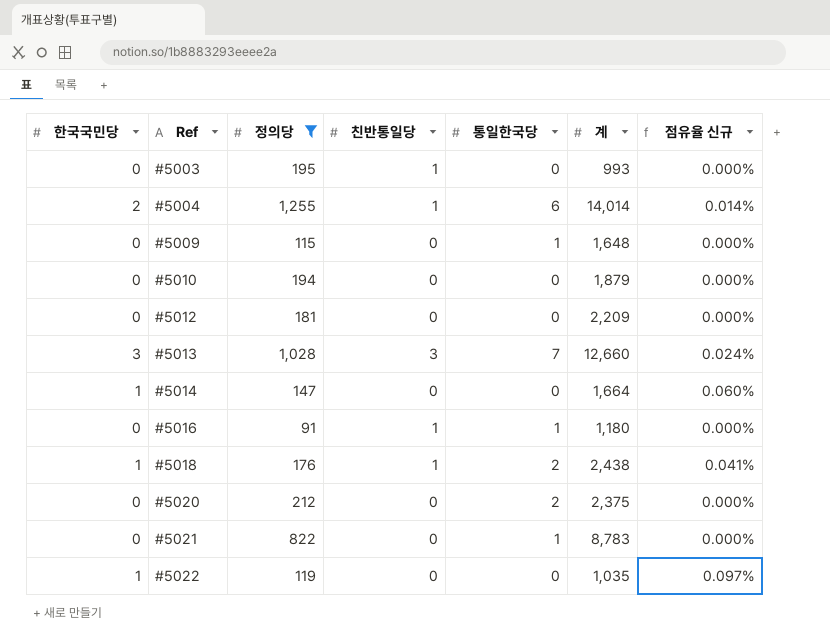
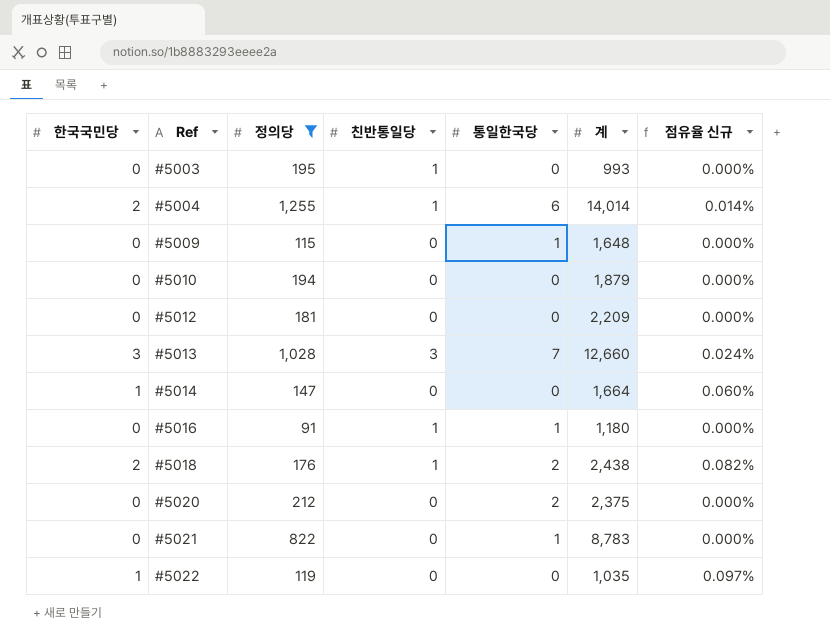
#5018 | 한국국민당: 1 -> 2
#5018 | 점유율 신규: 0.041% -> 0.082%

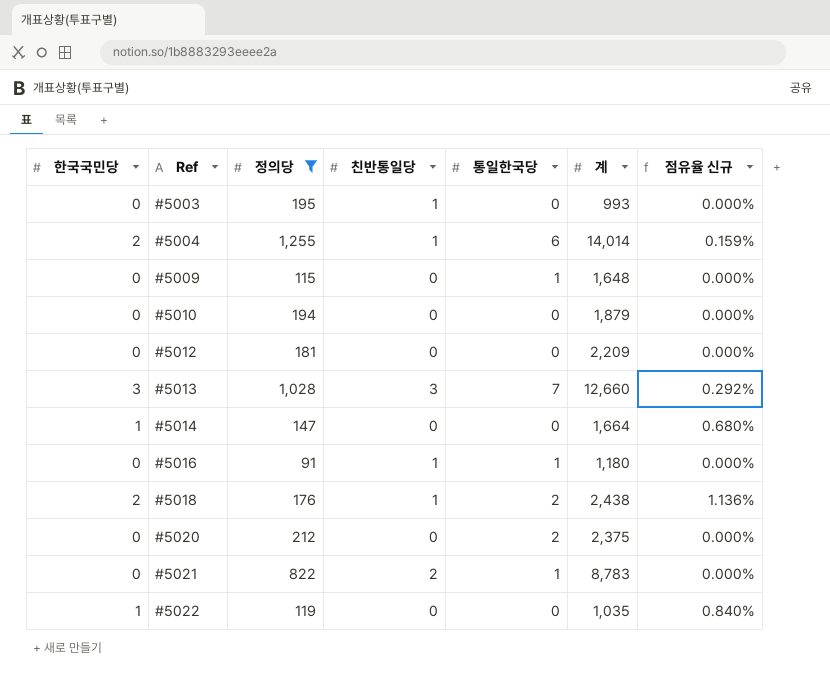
column 점유율 신규 | formula: [한국국민당] / [계] -> [한국국민당] / [정의당]
#5021 | 친반통일당: 0 -> 2

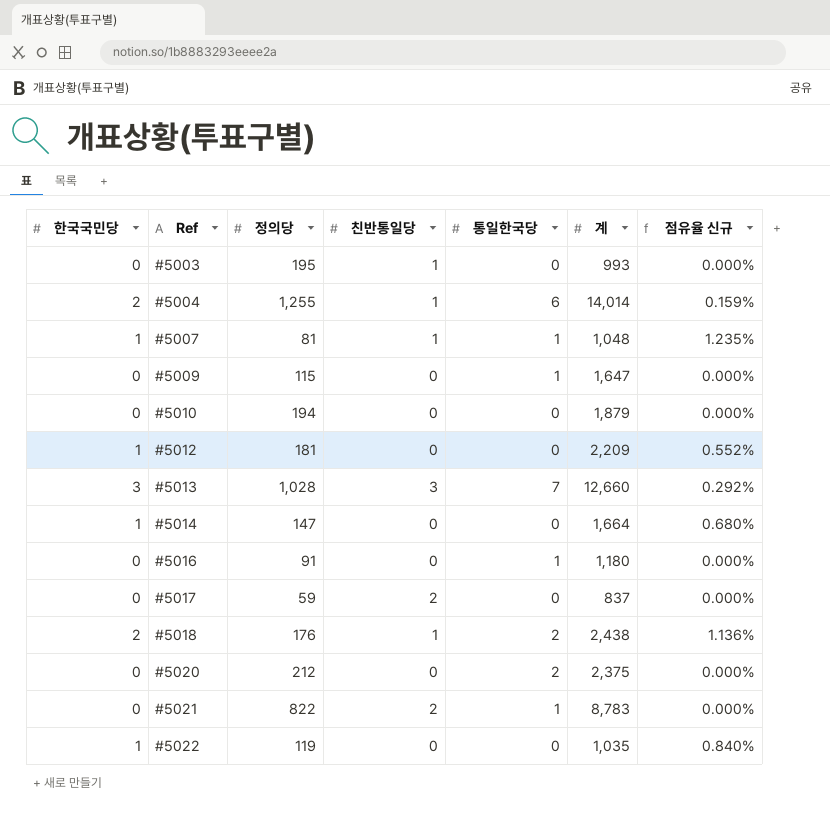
filter: 정의당 >= 91 -> none
#5009 | 계: 1,648 -> 1,647
#5012 | 한국국민당: 0 -> 1
#5012 | 점유율 신규: 0.000% -> 0.552%
#5016 | 친반통일당: 1 -> 0

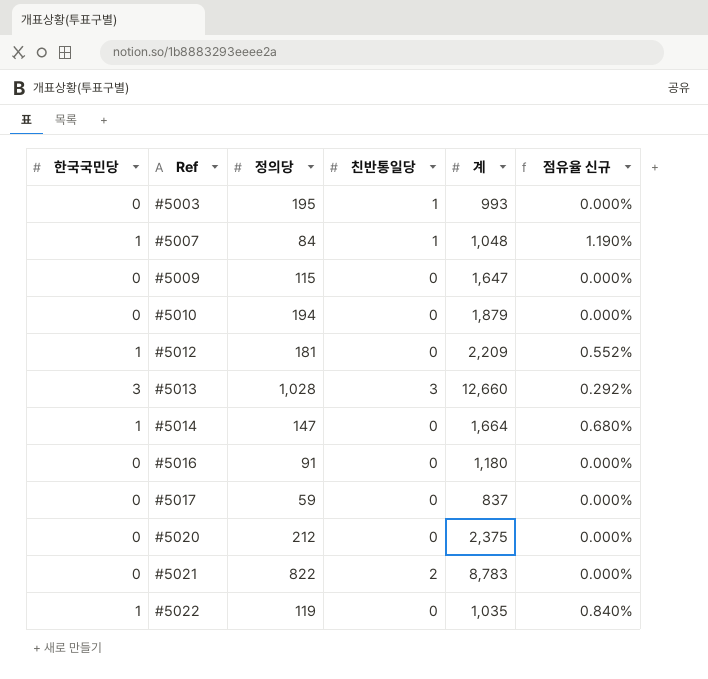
column 통일한국당 | position: 5 -> none
row #5004: 2 | 1,255 | 1 | 6 | 14,014 | 0.159% -> none
row #5018: 2 | 176 | 1 | 2 | 2,438 | 1.136% -> none
#5007 | 정의당: 81 -> 84
#5007 | 점유율 신규: 1.235% -> 1.190%
#5017 | 친반통일당: 2 -> 0

